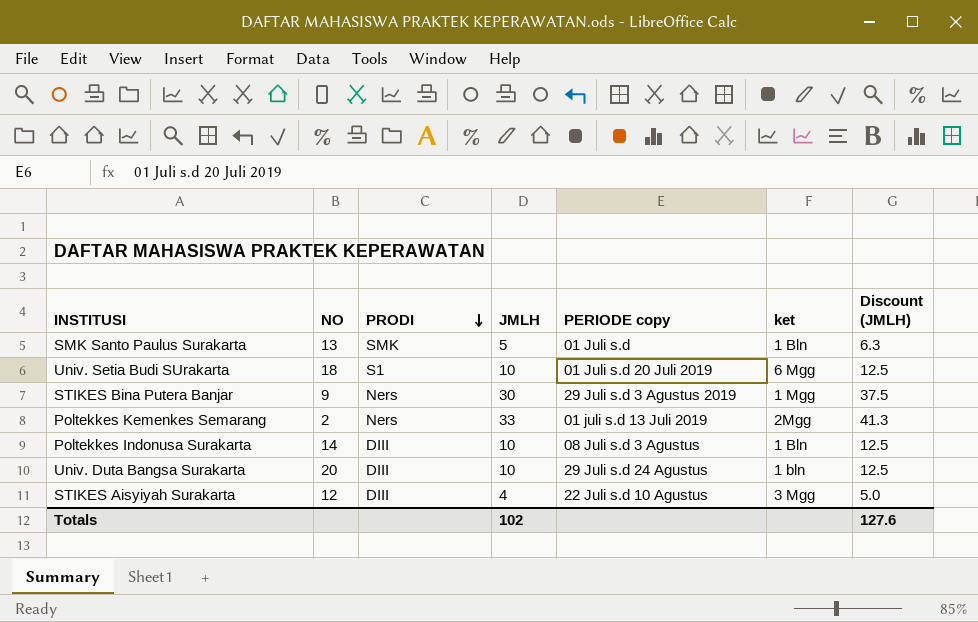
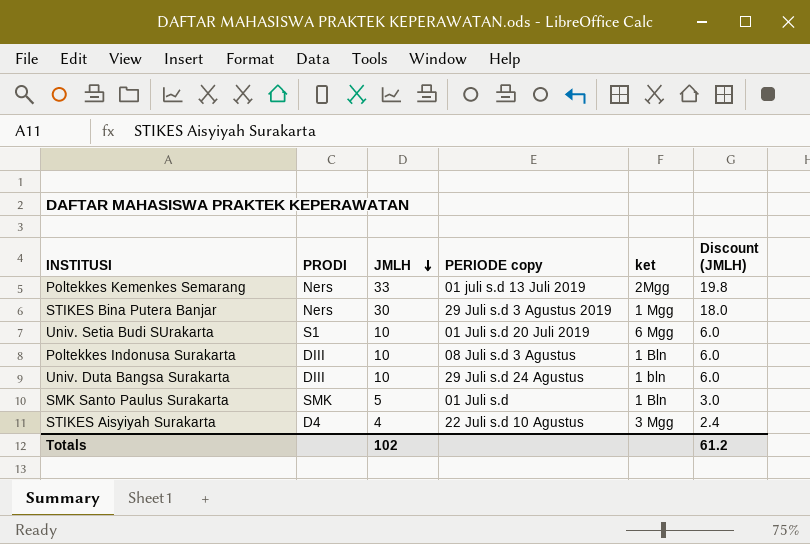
row order: PRODI descending -> JMLH descending
column NO | position: 2 -> none
column Discount (JMLH) | formula: [JMLH] * 1.25 -> [JMLH] * 0.6
STIKES Aisyiyah Surakarta | PRODI: DIII -> D4
Totals | Discount (JMLH): 127.6 -> 61.2

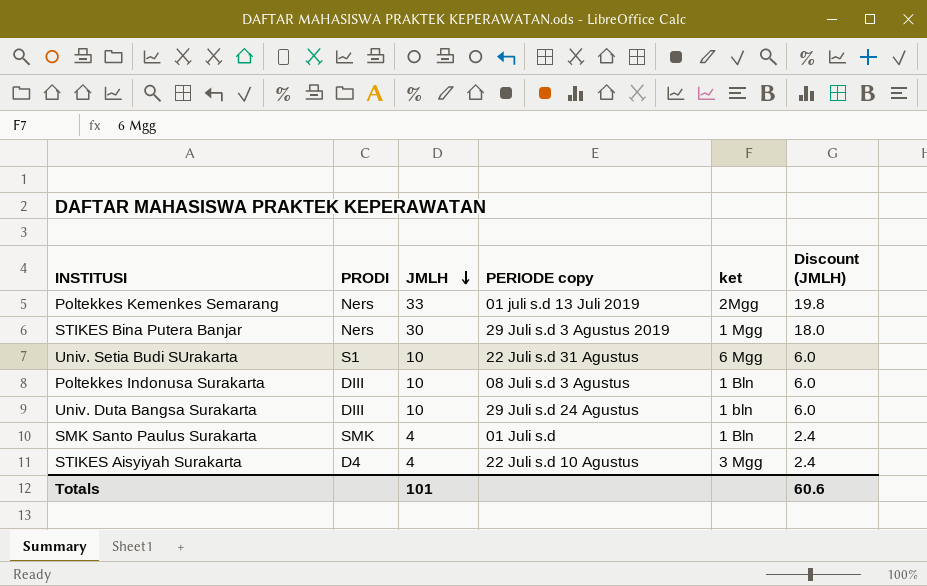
Univ. Setia Budi SUrakarta | PERIODE copy: 01 Juli s.d 20 Juli 2019 -> 22 Juli s.d 31 Agustus
SMK Santo Paulus Surakarta | JMLH: 5 -> 4
SMK Santo Paulus Surakarta | Discount (JMLH): 3.0 -> 2.4
Totals | JMLH: 102 -> 101
Totals | Discount (JMLH): 61.2 -> 60.6

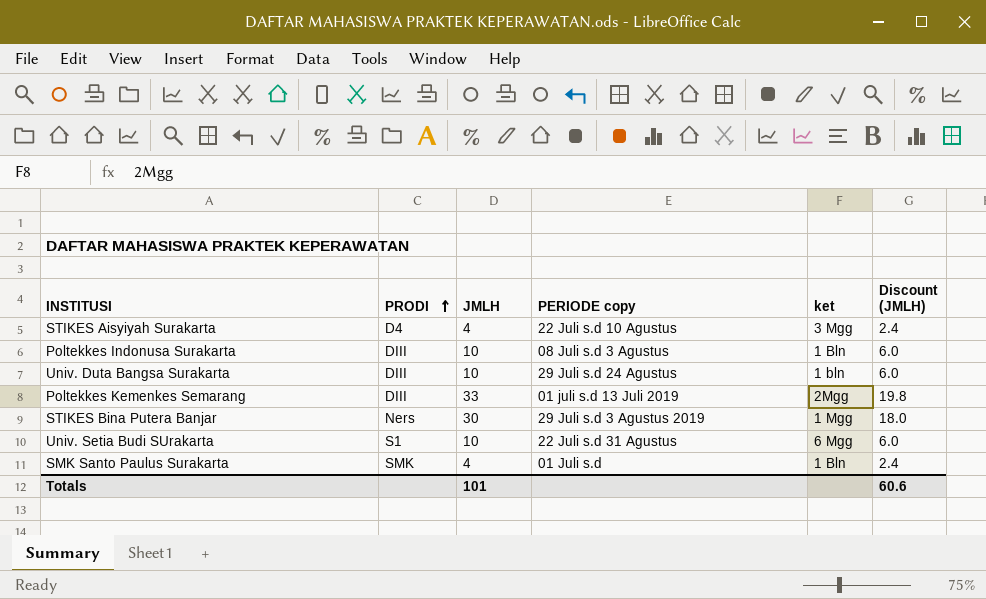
row order: JMLH descending -> PRODI ascending
Poltekkes Kemenkes Semarang | PRODI: Ners -> DIII

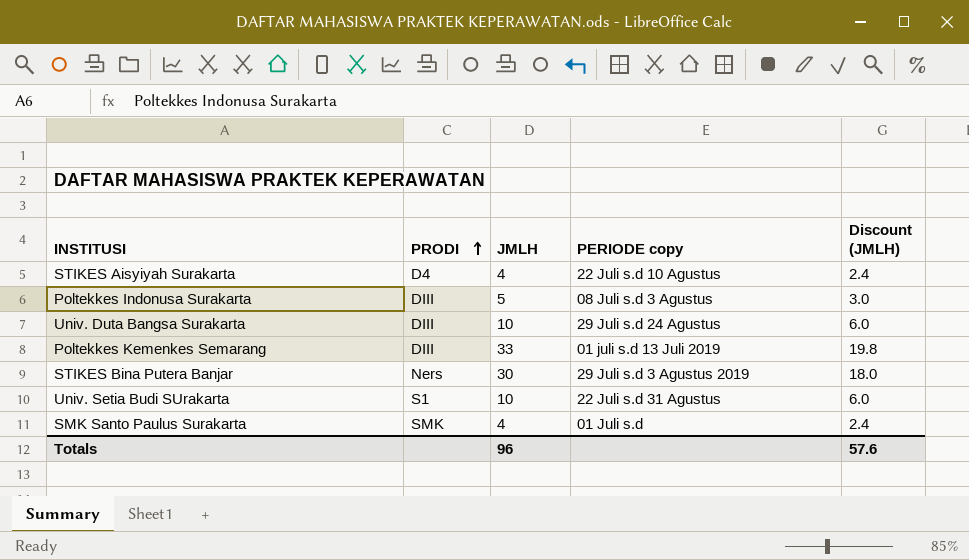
column ket | position: 5 -> none
Poltekkes Indonusa Surakarta | JMLH: 10 -> 5
Poltekkes Indonusa Surakarta | Discount (JMLH): 6.0 -> 3.0
Totals | JMLH: 101 -> 96
Totals | Discount (JMLH): 60.6 -> 57.6

